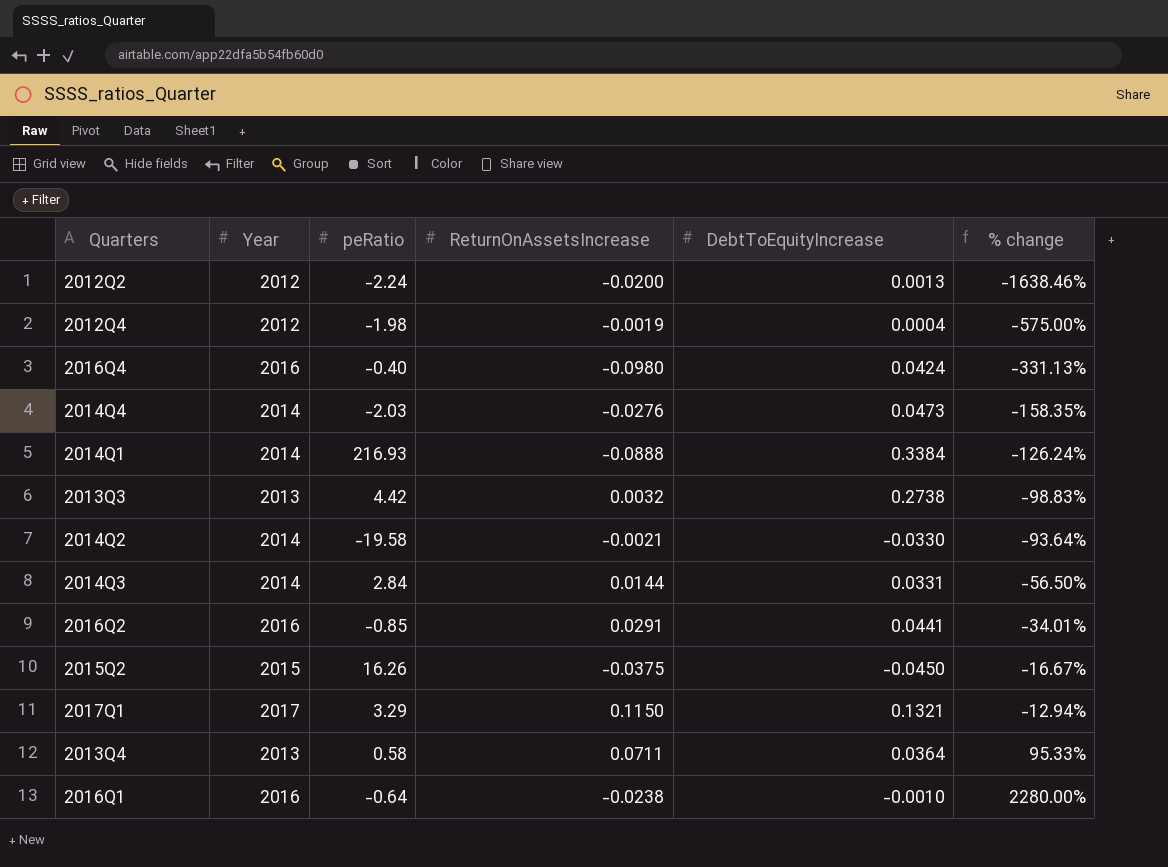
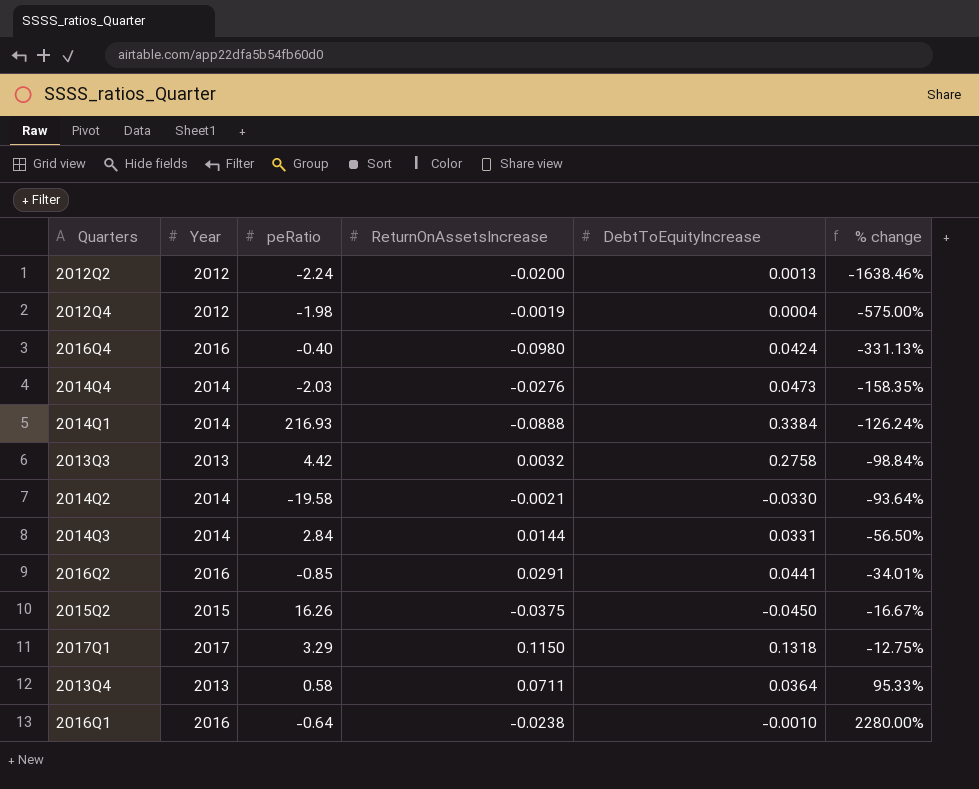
2013Q3 | DebtToEquityIncrease: 0.2738 -> 0.2758
2013Q3 | % change: -98.83% -> -98.84%
2017Q1 | DebtToEquityIncrease: 0.1321 -> 0.1318
2017Q1 | % change: -12.94% -> -12.75%

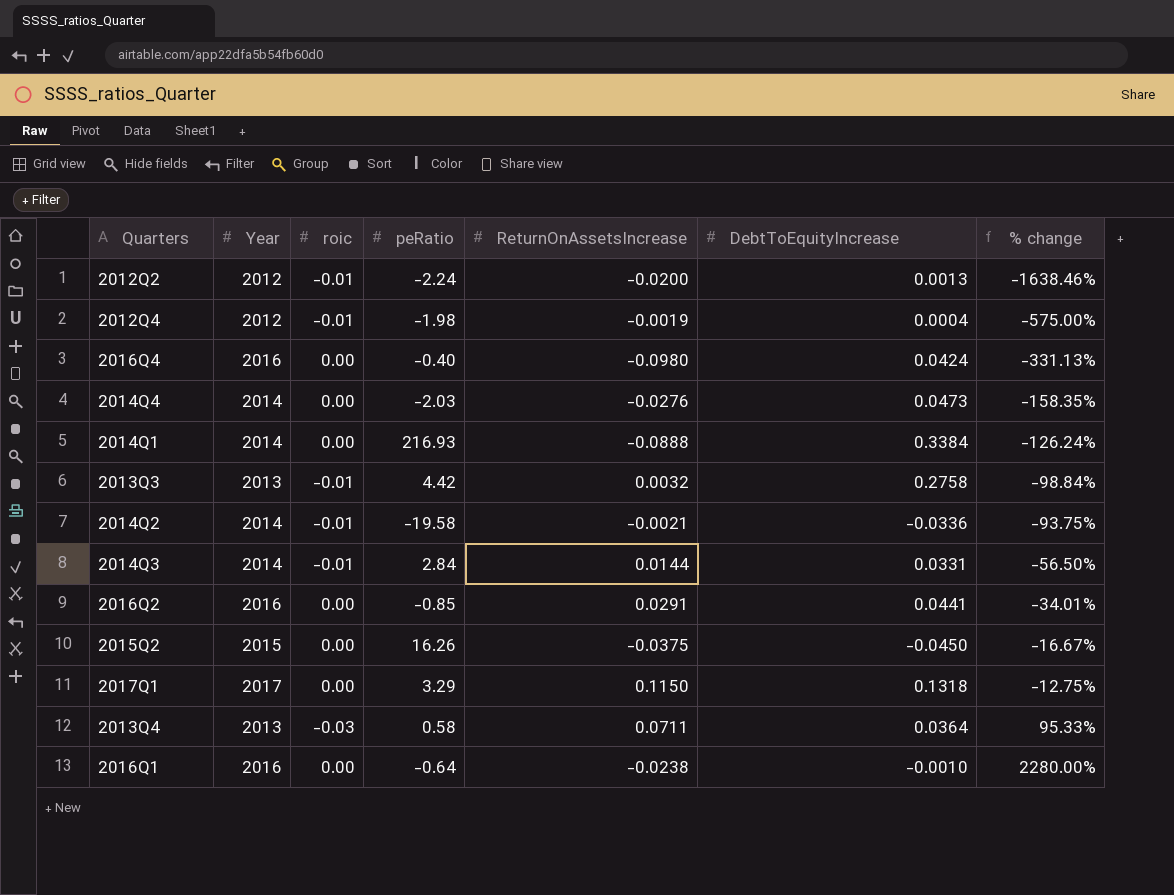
column roic | position: none -> 3
2014Q2 | DebtToEquityIncrease: -0.0330 -> -0.0336
2014Q2 | % change: -93.64% -> -93.75%

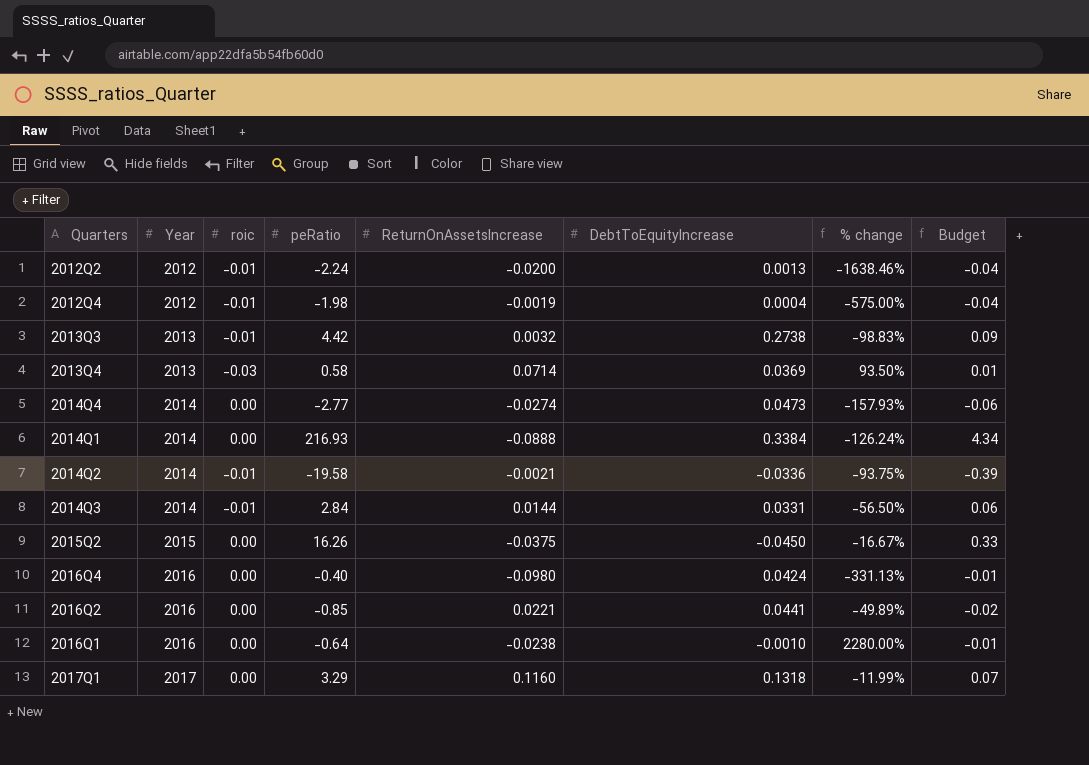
row order: % change ascending -> Year ascending
column Budget | formula: none -> [peRatio] * 0.02
2013Q3 | DebtToEquityIncrease: 0.2758 -> 0.2738
2013Q3 | % change: -98.84% -> -98.83%
2013Q4 | ReturnOnAssetsIncrease: 0.0711 -> 0.0714
2013Q4 | DebtToEquityIncrease: 0.0364 -> 0.0369
2013Q4 | % change: 95.33% -> 93.50%
2014Q4 | peRatio: -2.03 -> -2.77
2014Q4 | ReturnOnAssetsIncrease: -0.0276 -> -0.0274
2014Q4 | % change: -158.35% -> -157.93%
2016Q2 | ReturnOnAssetsIncrease: 0.0291 -> 0.0221
2016Q2 | % change: -34.01% -> -49.89%
2017Q1 | ReturnOnAssetsIncrease: 0.1150 -> 0.1160
2017Q1 | % change: -12.75% -> -11.99%

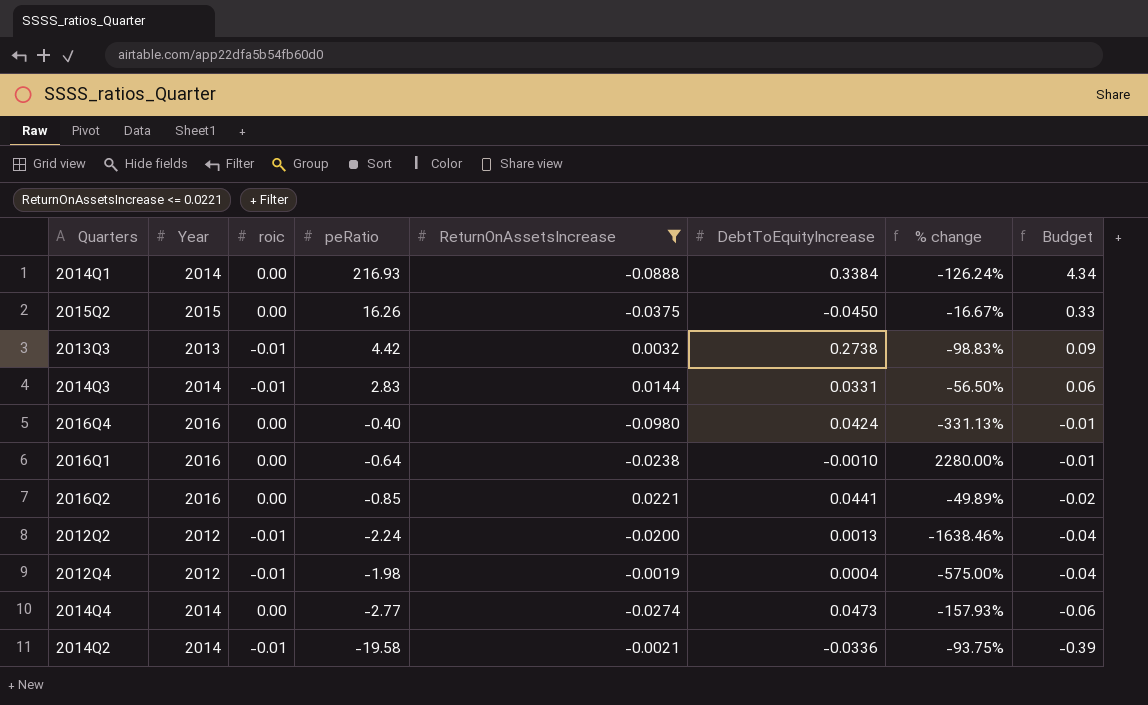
filter: none -> ReturnOnAssetsIncrease <= 0.0221
row order: Year ascending -> Budget descending
2014Q3 | peRatio: 2.84 -> 2.83

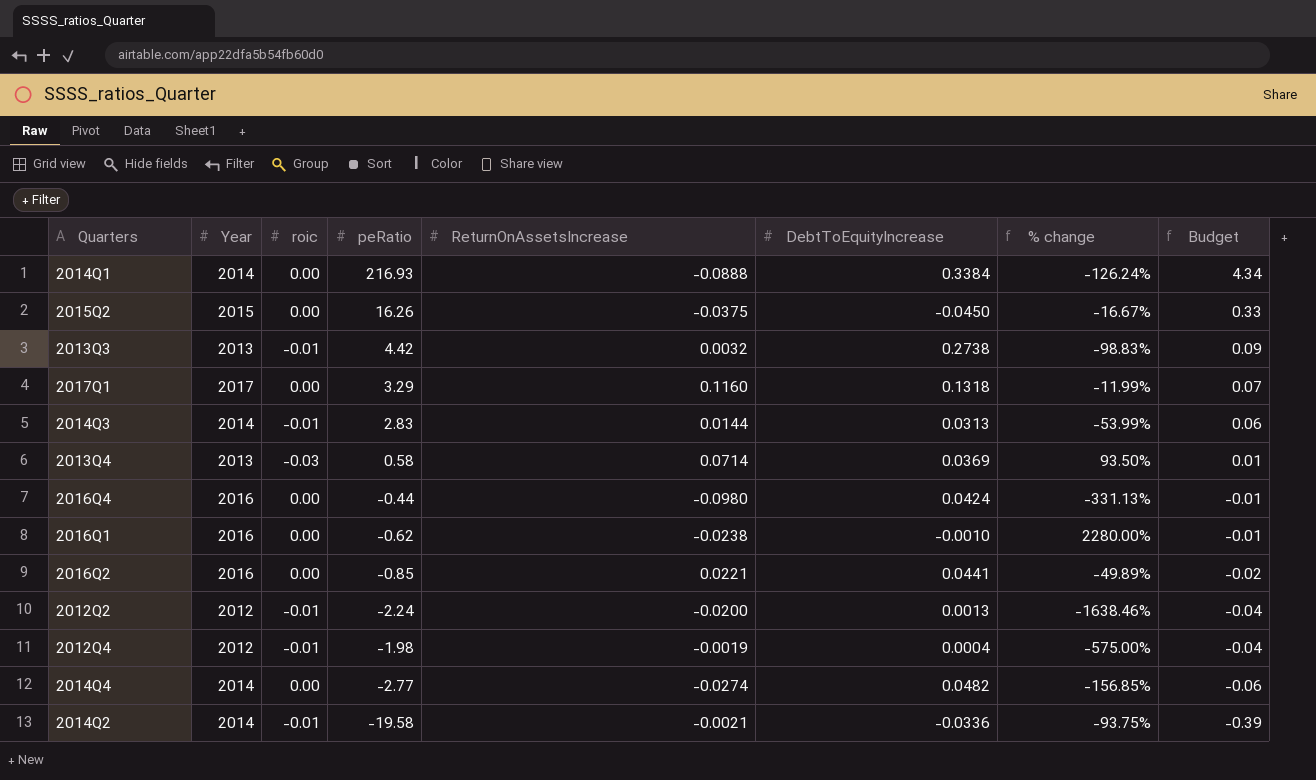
filter: ReturnOnAssetsIncrease <= 0.0221 -> none
2014Q3 | DebtToEquityIncrease: 0.0331 -> 0.0313
2014Q3 | % change: -56.50% -> -53.99%
2016Q4 | peRatio: -0.40 -> -0.44
2016Q1 | peRatio: -0.64 -> -0.62
2014Q4 | DebtToEquityIncrease: 0.0473 -> 0.0482
2014Q4 | % change: -157.93% -> -156.85%

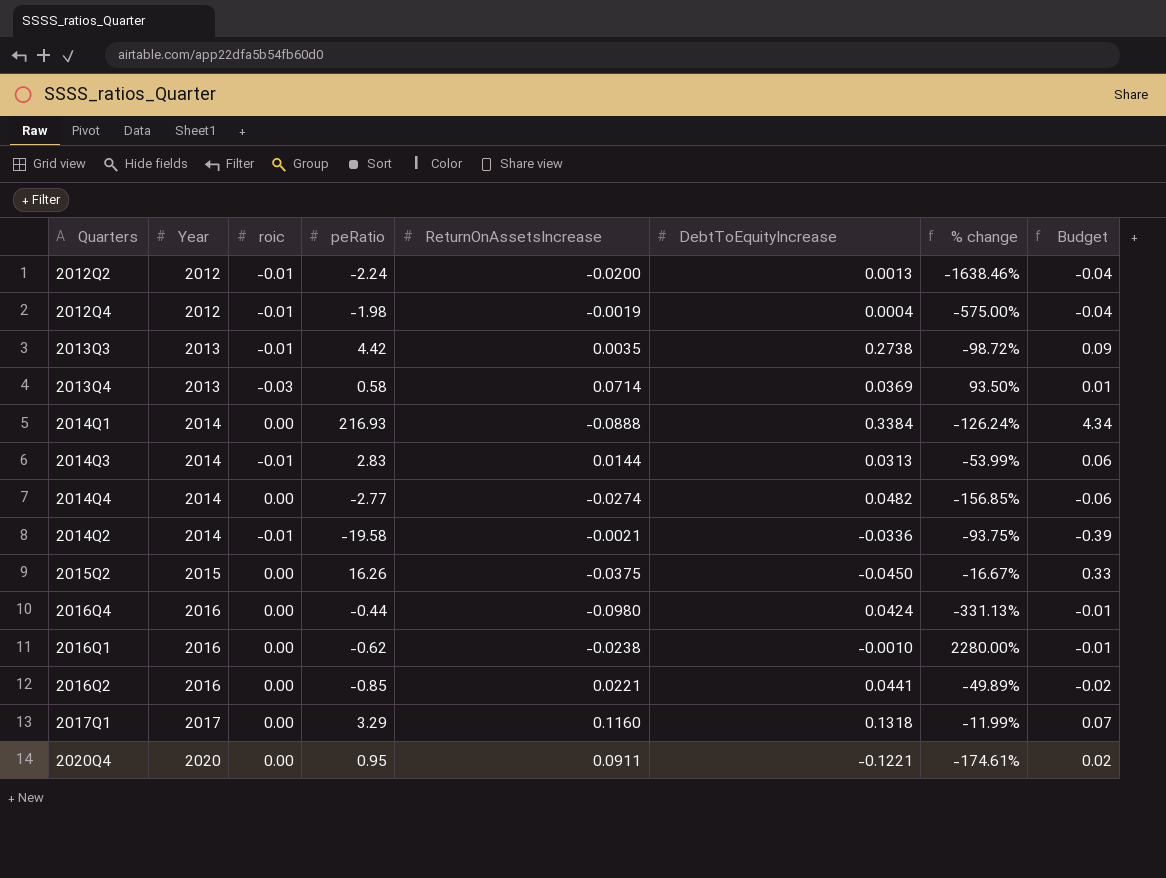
row order: Budget descending -> Year ascending
2013Q3 | ReturnOnAssetsIncrease: 0.0032 -> 0.0035
2013Q3 | % change: -98.83% -> -98.72%
row 2020Q4: none -> 2020 | 0.00 | 0.95 | 0.0911 | -0.1221 | -174.61% | 0.02

